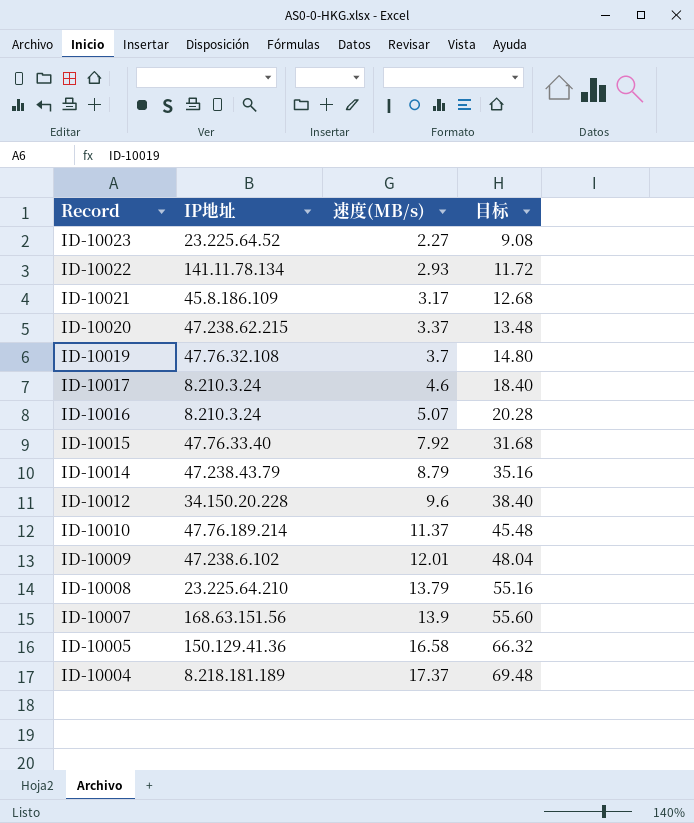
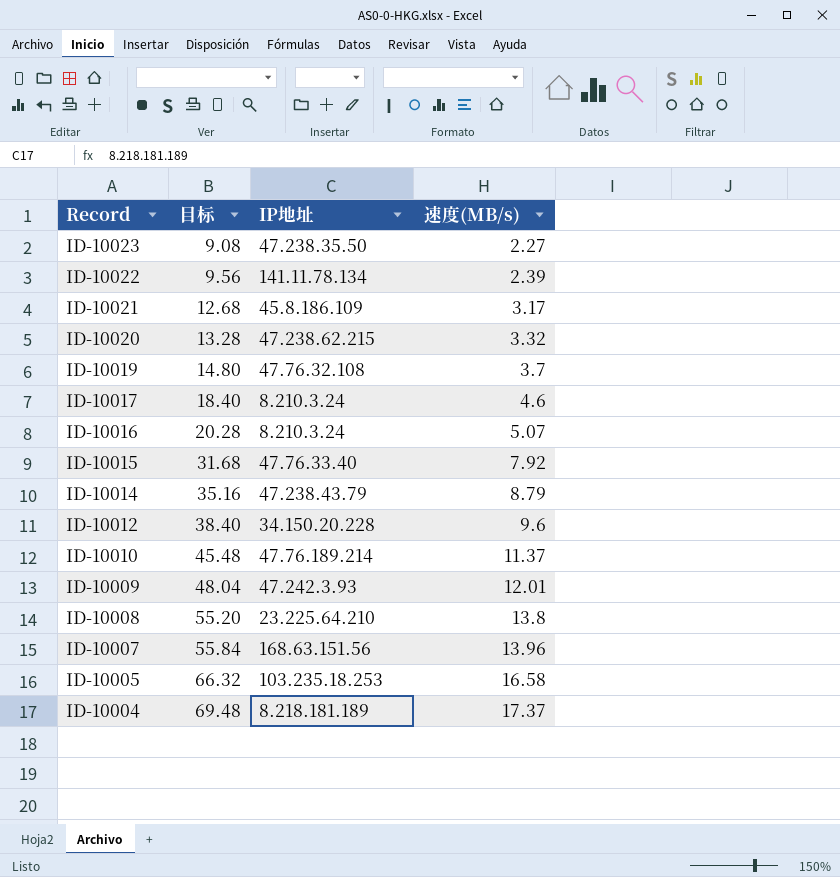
column 目标 | position: 4 -> 2
ID-10023 | IP地址: 23.225.64.52 -> 47.238.35.50
ID-10022 | 目标: 11.72 -> 9.56
ID-10022 | 速度(MB/s): 2.93 -> 2.39
ID-10020 | 目标: 13.48 -> 13.28
ID-10020 | 速度(MB/s): 3.37 -> 3.32
ID-10009 | IP地址: 47.238.6.102 -> 47.242.3.93
ID-10008 | 目标: 55.16 -> 55.20
ID-10008 | 速度(MB/s): 13.79 -> 13.8
ID-10007 | 目标: 55.60 -> 55.84
ID-10007 | 速度(MB/s): 13.9 -> 13.96
ID-10005 | IP地址: 150.129.41.36 -> 103.235.18.253

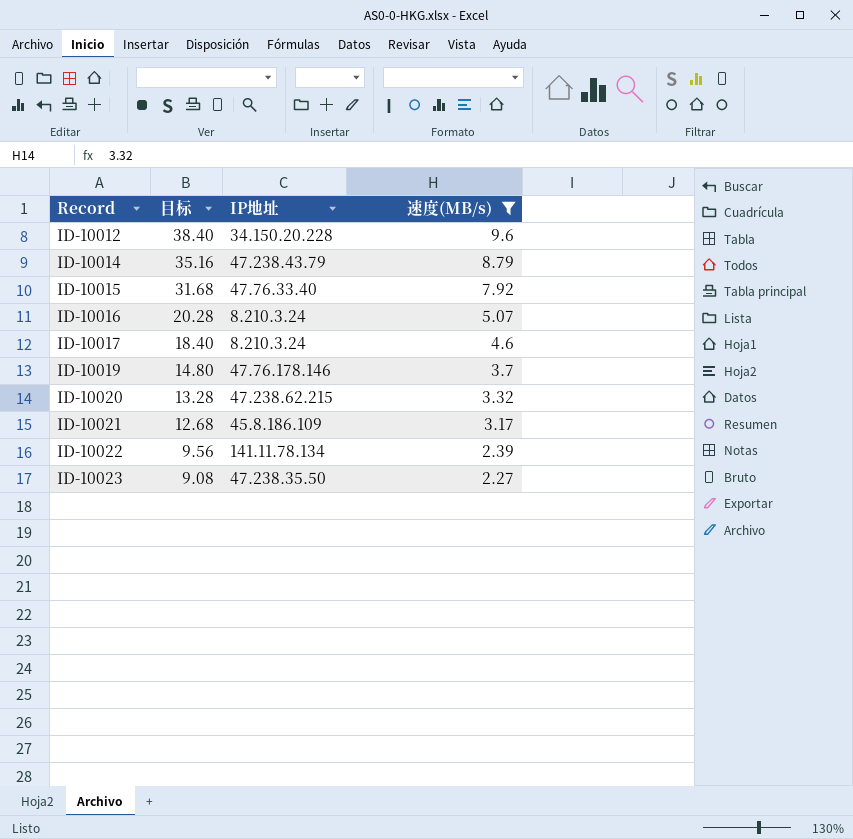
filter: none -> 速度(MB/s) <= 9.6
row order: Record descending -> Record ascending
ID-10019 | IP地址: 47.76.32.108 -> 47.76.178.146

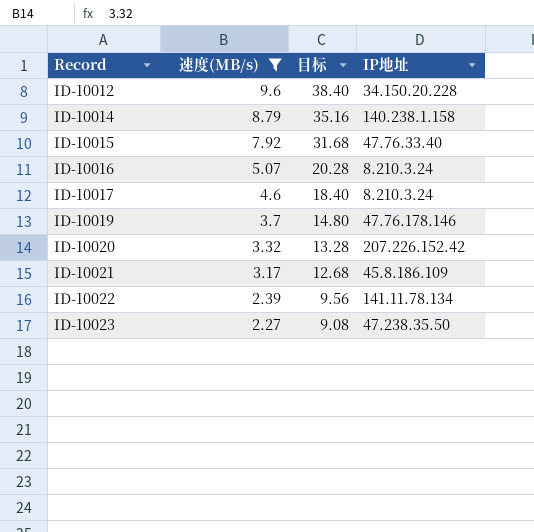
column 速度(MB/s) | position: 4 -> 2
ID-10014 | IP地址: 47.238.43.79 -> 140.238.1.158
ID-10020 | IP地址: 47.238.62.215 -> 207.226.152.42

